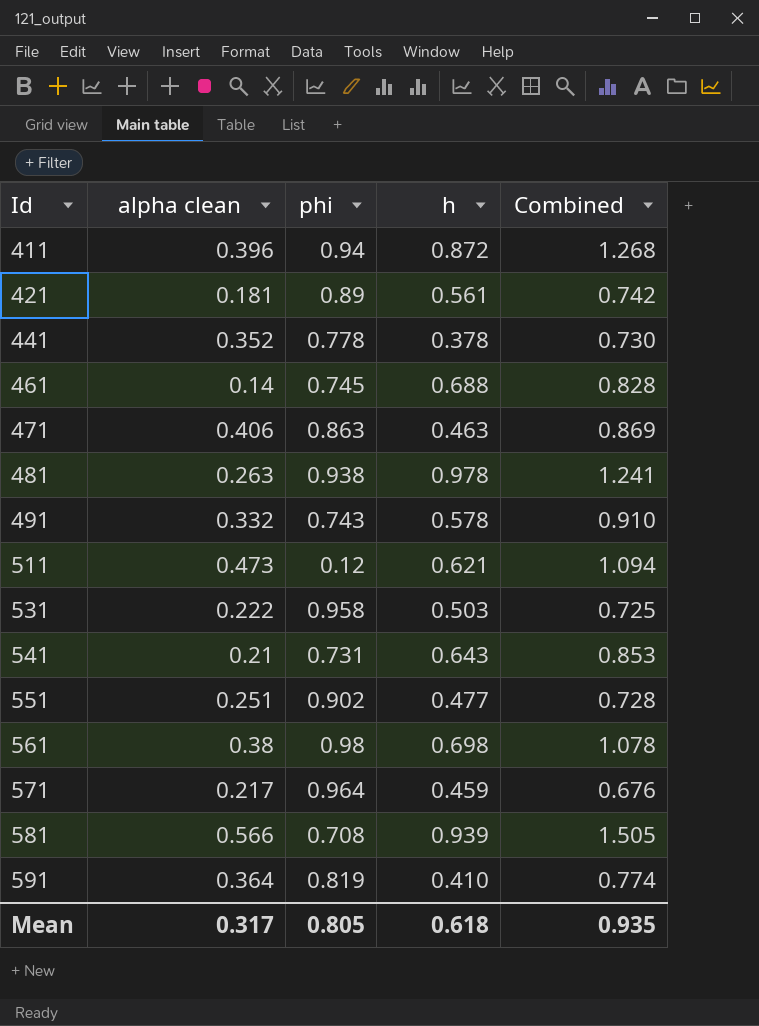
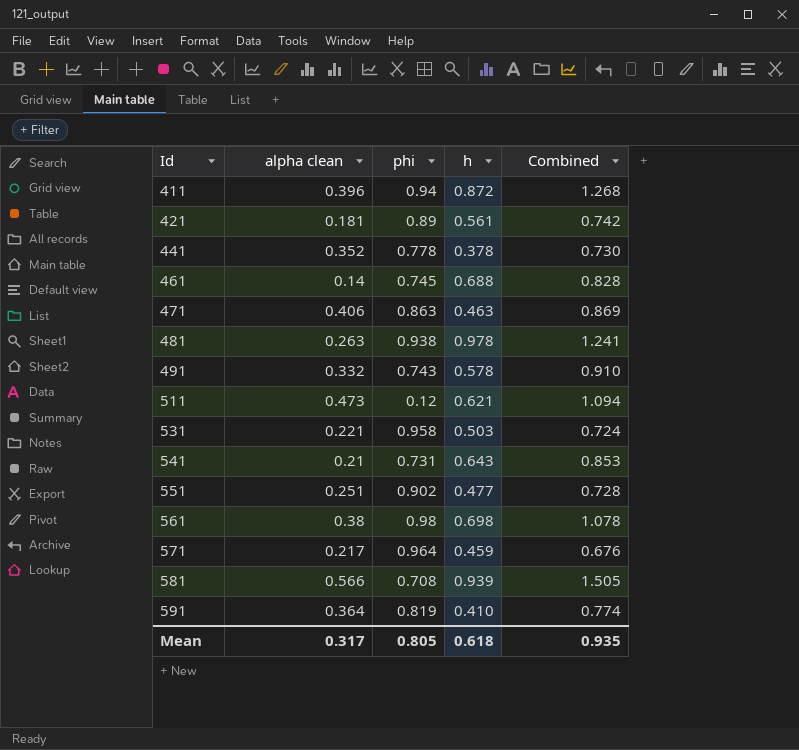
531 | alpha clean: 0.222 -> 0.221
531 | Combined: 0.725 -> 0.724

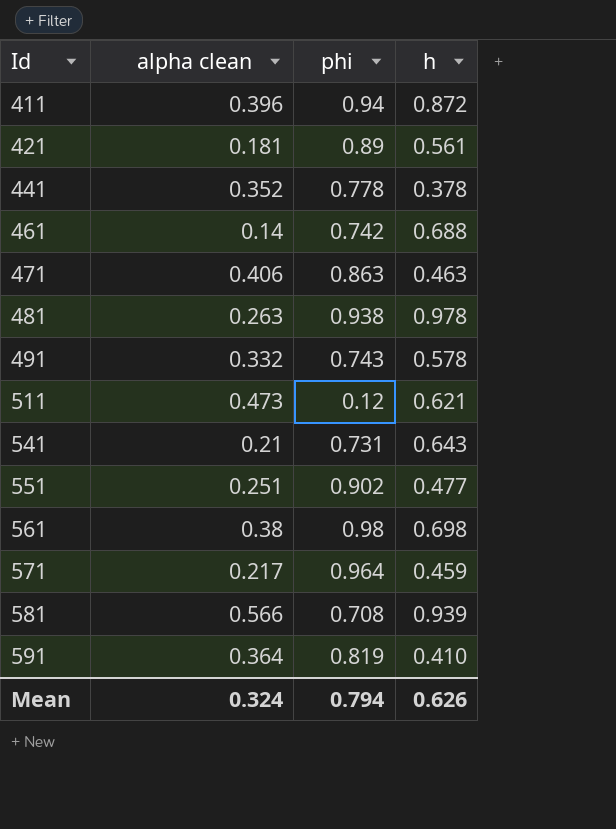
column Combined | formula: [alpha clean] + [h] -> none
row 531: 0.221 | 0.958 | 0.503 | 0.724 -> none
461 | phi: 0.745 -> 0.742
Mean | alpha clean: 0.317 -> 0.324
Mean | phi: 0.805 -> 0.794
Mean | h: 0.618 -> 0.626

